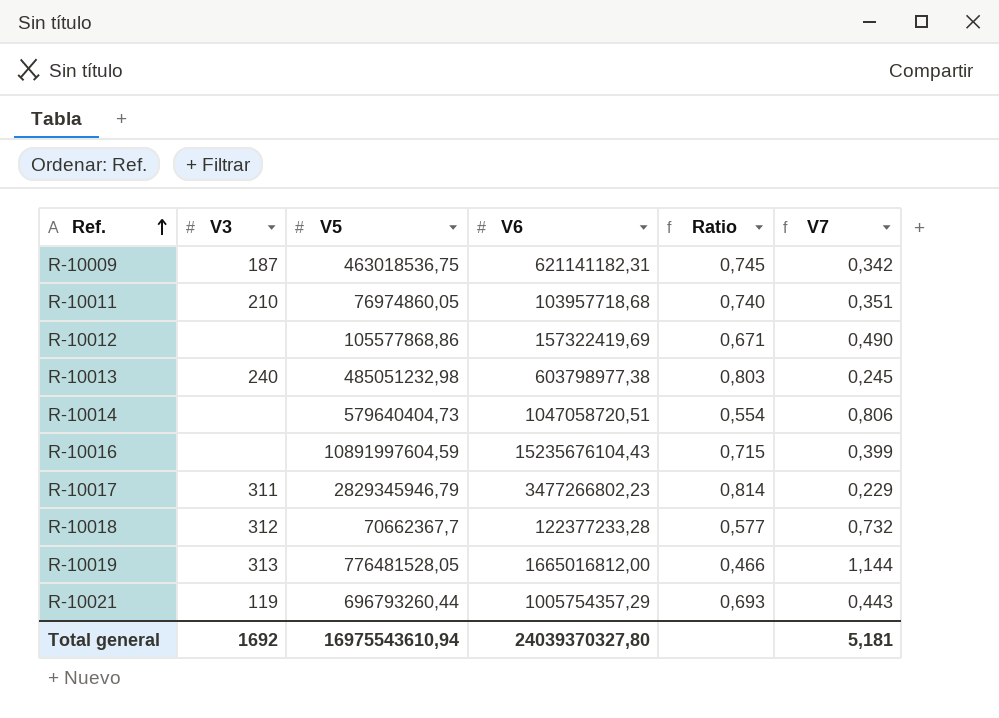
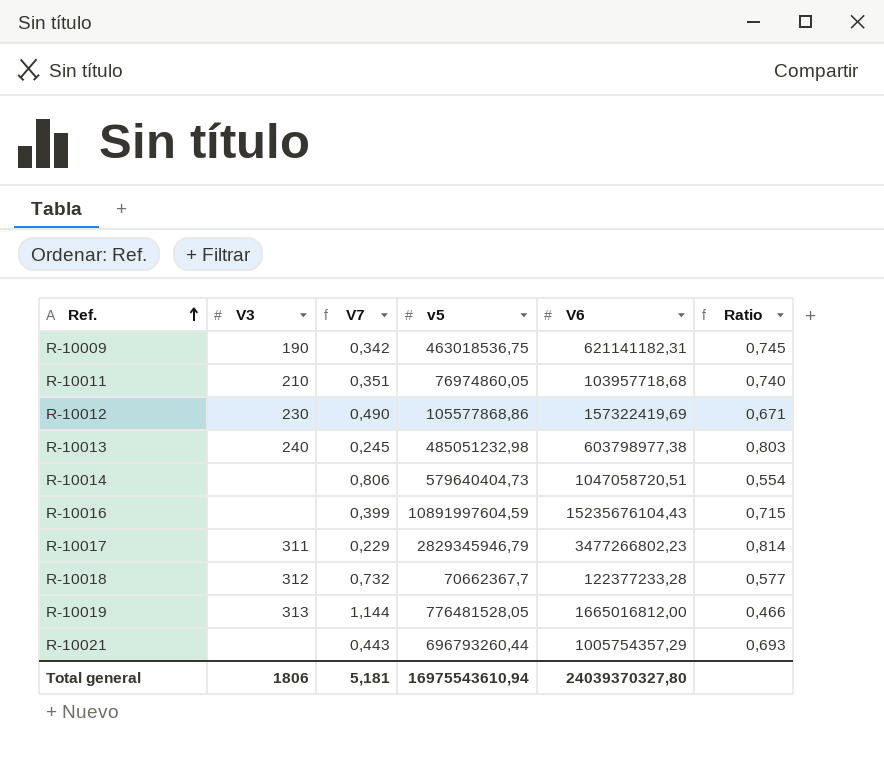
column V7 | position: 6 -> 3
column name: V5 -> v5
R-10009 | V3: 187 -> 190
R-10012 | V3: none -> 230
R-10021 | V3: 119 -> none
Total general | V3: 1692 -> 1806

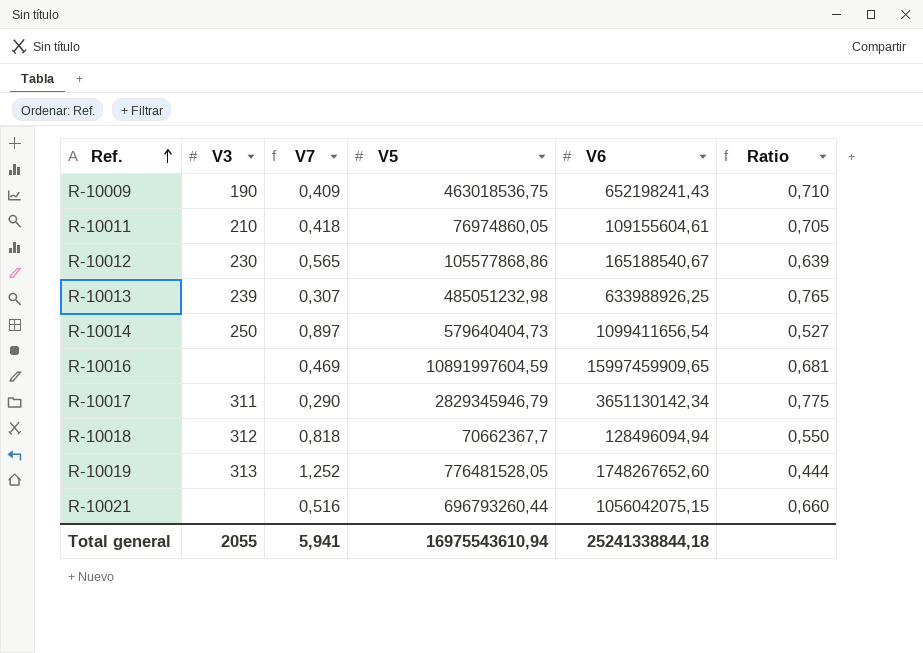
column name: v5 -> V5
R-10009 | V7: 0,342 -> 0,409
R-10009 | V6: 621141182,31 -> 652198241,43
R-10009 | Ratio: 0,745 -> 0,710
R-10011 | V7: 0,351 -> 0,418
R-10011 | V6: 103957718,68 -> 109155604,61
R-10011 | Ratio: 0,740 -> 0,705
R-10012 | V7: 0,490 -> 0,565
R-10012 | V6: 157322419,69 -> 165188540,67
R-10012 | Ratio: 0,671 -> 0,639
R-10013 | V3: 240 -> 239
R-10013 | V7: 0,245 -> 0,307
R-10013 | V6: 603798977,38 -> 633988926,25
R-10013 | Ratio: 0,803 -> 0,765
R-10014 | V3: none -> 250
R-10014 | V7: 0,806 -> 0,897
R-10014 | V6: 1047058720,51 -> 1099411656,54
R-10014 | Ratio: 0,554 -> 0,527
R-10016 | V7: 0,399 -> 0,469
R-10016 | V6: 15235676104,43 -> 15997459909,65
R-10016 | Ratio: 0,715 -> 0,681
R-10017 | V7: 0,229 -> 0,290
R-10017 | V6: 3477266802,23 -> 3651130142,34
R-10017 | Ratio: 0,814 -> 0,775
R-10018 | V7: 0,732 -> 0,818
R-10018 | V6: 122377233,28 -> 128496094,94
R-10018 | Ratio: 0,577 -> 0,550
R-10019 | V7: 1,144 -> 1,252
R-10019 | V6: 1665016812,00 -> 1748267652,60
R-10019 | Ratio: 0,466 -> 0,444
R-10021 | V7: 0,443 -> 0,516
R-10021 | V6: 1005754357,29 -> 1056042075,15
R-10021 | Ratio: 0,693 -> 0,660
Total general | V3: 1806 -> 2055
Total general | V7: 5,181 -> 5,941
Total general | V6: 24039370327,80 -> 25241338844,18

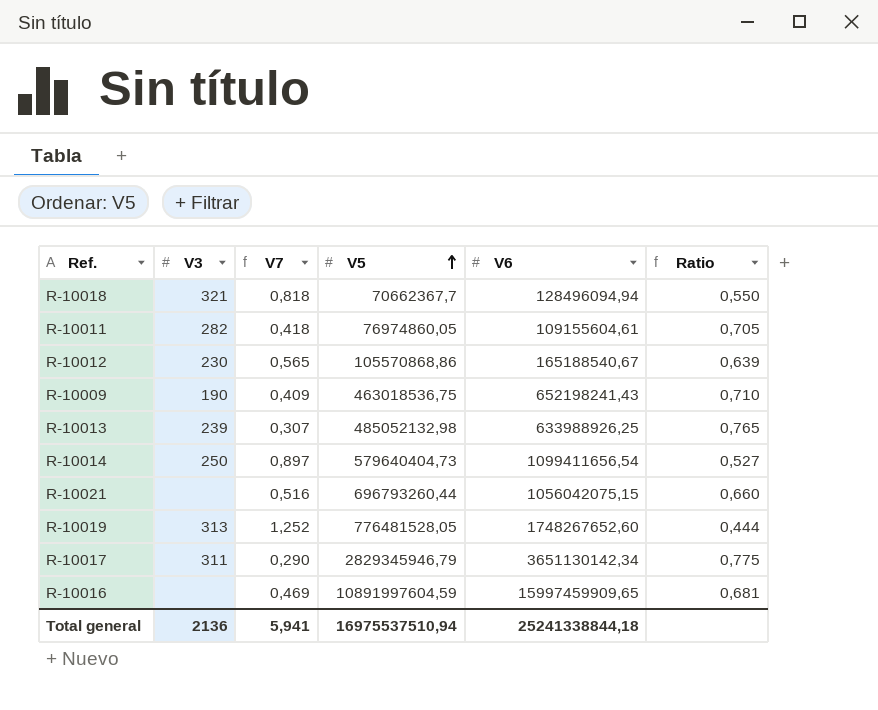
row order: Ref. ascending -> V5 ascending
R-10018 | V3: 312 -> 321
R-10011 | V3: 210 -> 282
R-10012 | V5: 105577868,86 -> 105570868,86
R-10013 | V5: 485051232,98 -> 485052132,98
Total general | V3: 2055 -> 2136
Total general | V5: 16975543610,94 -> 16975537510,94

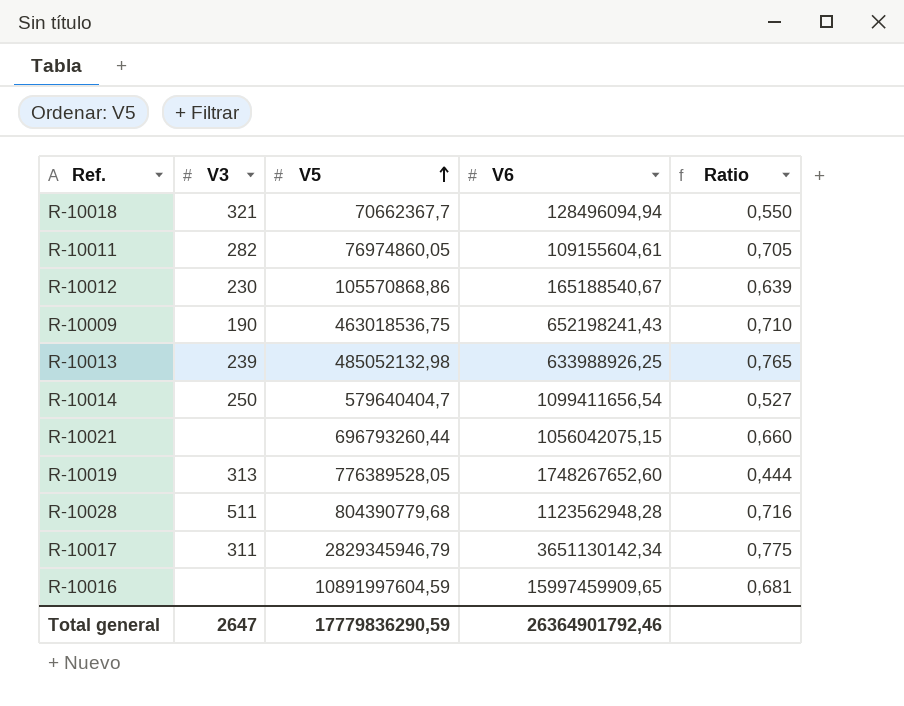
column V7 | formula: ([V6] - [V5]) / [V5] -> none
R-10014 | V5: 579640404,73 -> 579640404,7
R-10019 | V5: 776481528,05 -> 776389528,05
row R-10028: none -> 511 | 804390779,68 | 1123562948,28 | 0,716
Total general | V3: 2136 -> 2647
Total general | V5: 16975537510,94 -> 17779836290,59
Total general | V6: 25241338844,18 -> 26364901792,46

